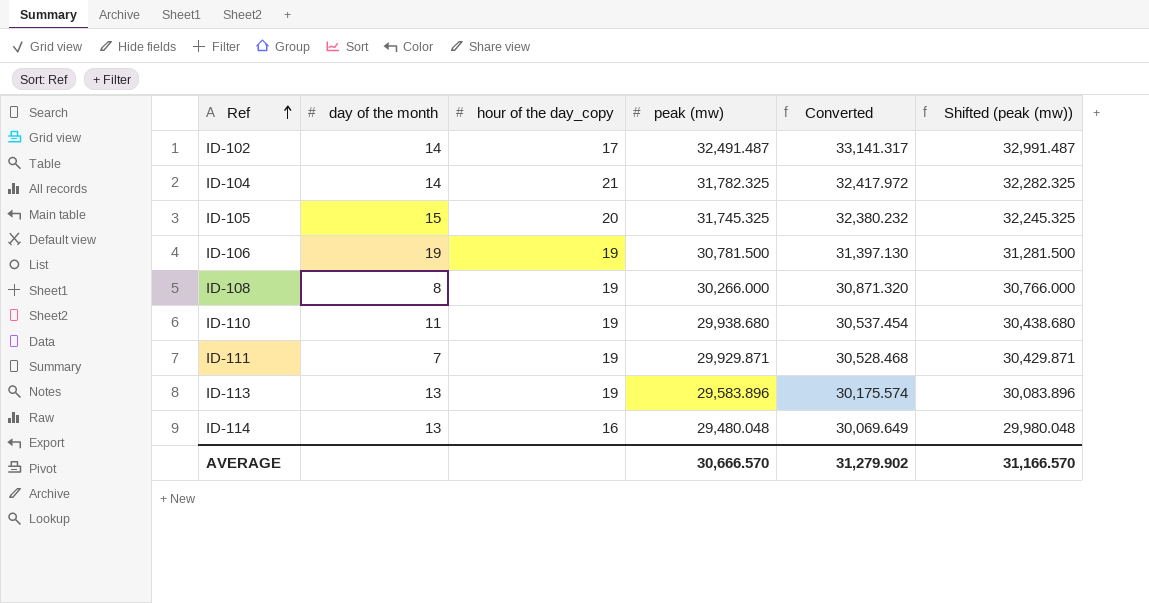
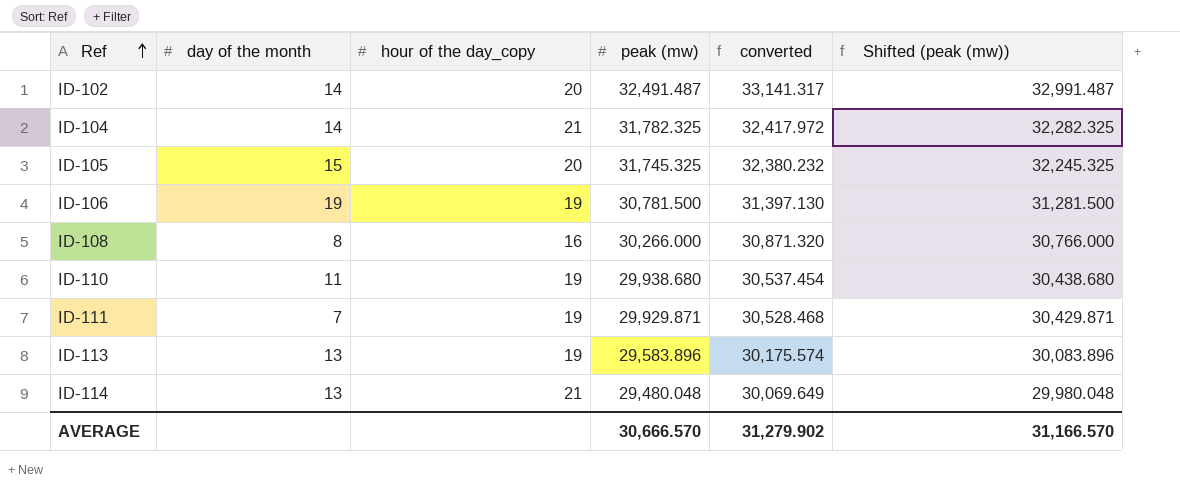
column name: Converted -> converted
ID-102 | hour of the day_copy: 17 -> 20
ID-108 | hour of the day_copy: 19 -> 16
ID-114 | hour of the day_copy: 16 -> 21

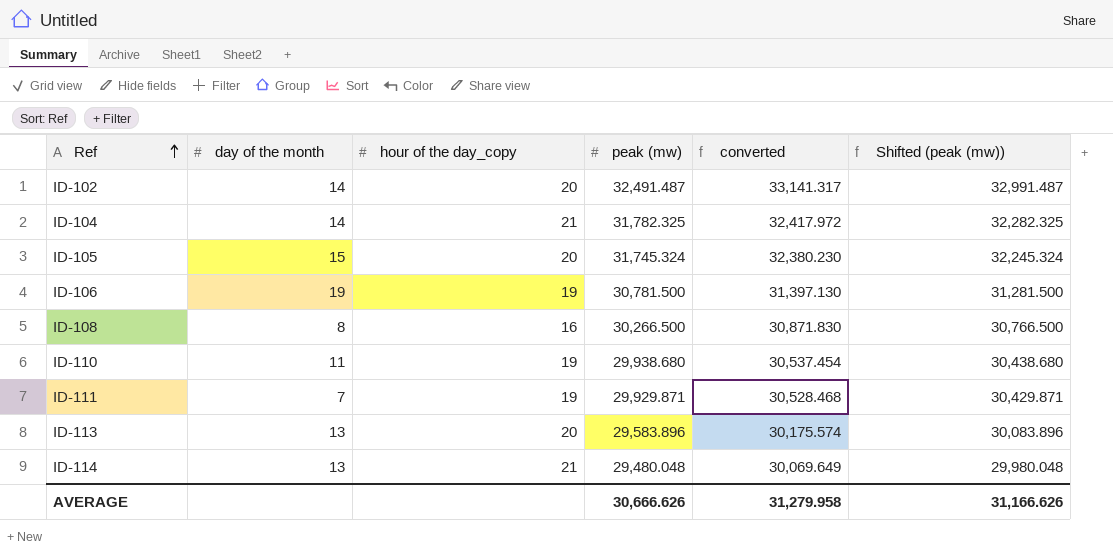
ID-105 | peak (mw): 31,745.325 -> 31,745.324
ID-105 | converted: 32,380.232 -> 32,380.230
ID-105 | Shifted (peak (mw)): 32,245.325 -> 32,245.324
ID-108 | peak (mw): 30,266.000 -> 30,266.500
ID-108 | converted: 30,871.320 -> 30,871.830
ID-108 | Shifted (peak (mw)): 30,766.000 -> 30,766.500
ID-113 | hour of the day_copy: 19 -> 20
AVERAGE | peak (mw): 30,666.570 -> 30,666.626
AVERAGE | converted: 31,279.902 -> 31,279.958
AVERAGE | Shifted (peak (mw)): 31,166.570 -> 31,166.626

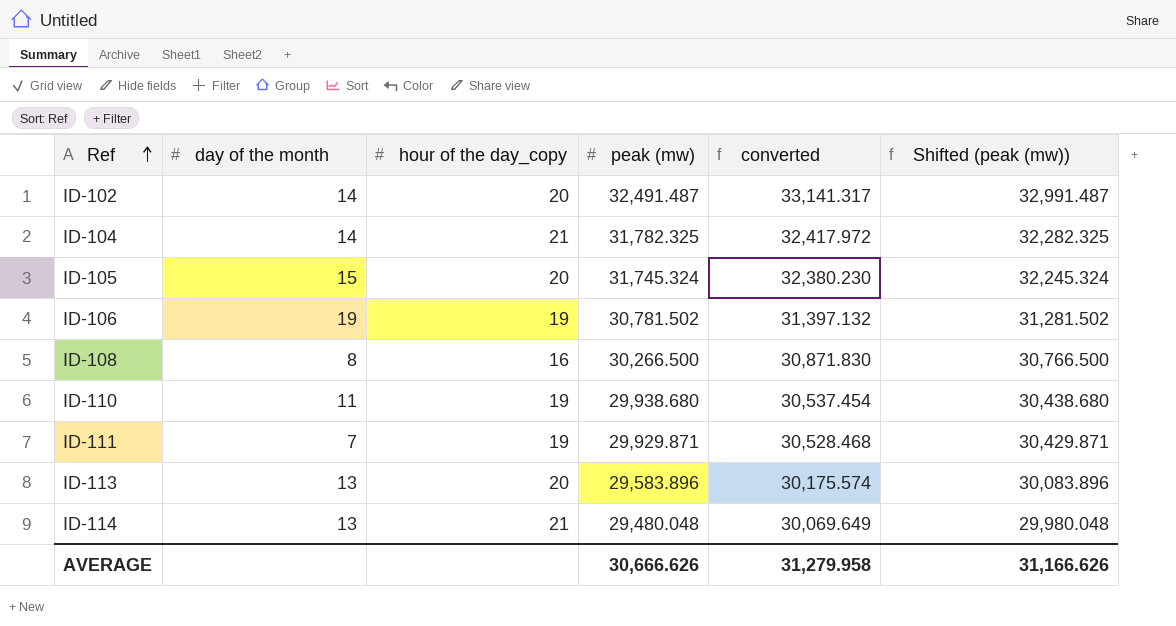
ID-106 | peak (mw): 30,781.500 -> 30,781.502
ID-106 | converted: 31,397.130 -> 31,397.132
ID-106 | Shifted (peak (mw)): 31,281.500 -> 31,281.502

